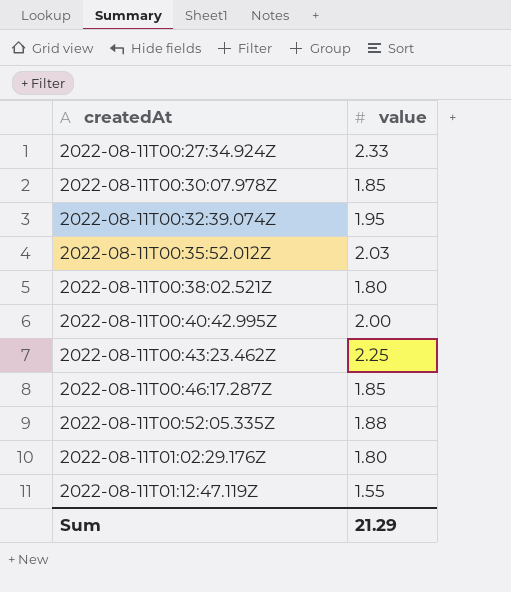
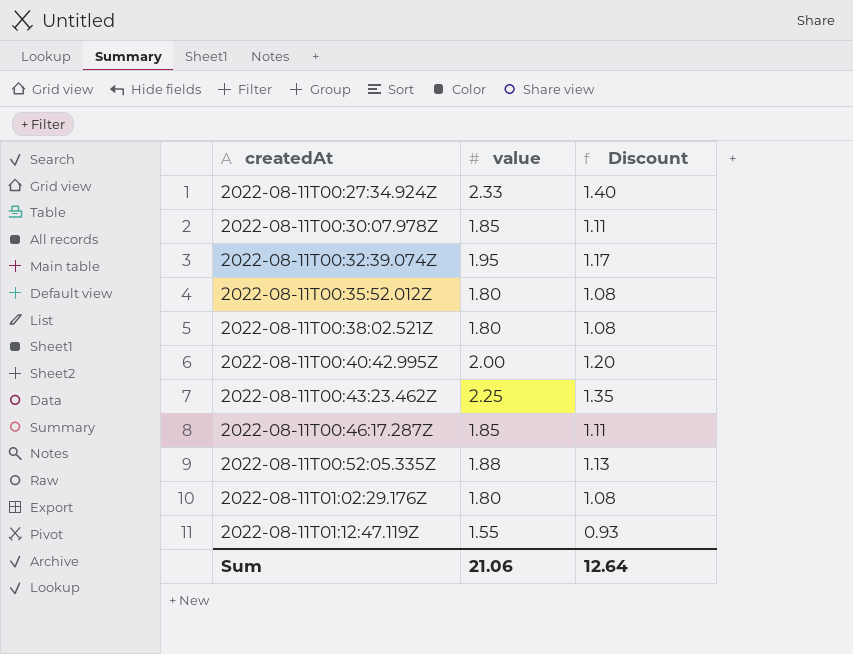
column Discount | formula: none -> [value] * 0.6
2022-08-11T00:35:52.012Z | value: 2.03 -> 1.80
Sum | value: 21.29 -> 21.06

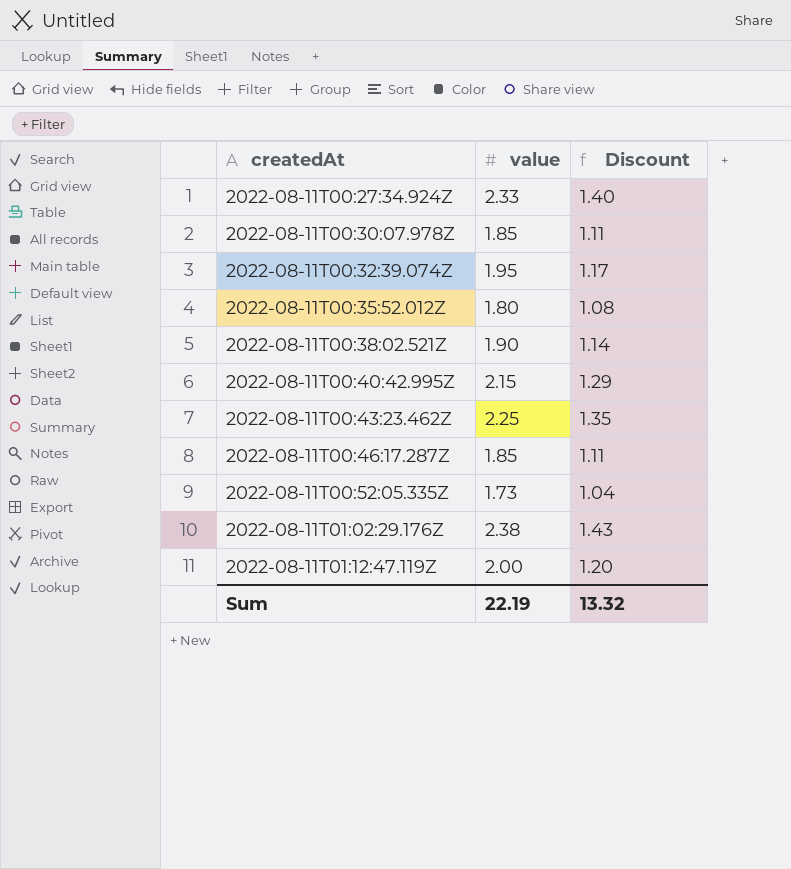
2022-08-11T00:38:02.521Z | value: 1.80 -> 1.90
2022-08-11T00:38:02.521Z | Discount: 1.08 -> 1.14
2022-08-11T00:40:42.995Z | value: 2.00 -> 2.15
2022-08-11T00:40:42.995Z | Discount: 1.20 -> 1.29
2022-08-11T00:52:05.335Z | value: 1.88 -> 1.73
2022-08-11T00:52:05.335Z | Discount: 1.13 -> 1.04
2022-08-11T01:02:29.176Z | value: 1.80 -> 2.38
2022-08-11T01:02:29.176Z | Discount: 1.08 -> 1.43
2022-08-11T01:12:47.119Z | value: 1.55 -> 2.00
2022-08-11T01:12:47.119Z | Discount: 0.93 -> 1.20
Sum | value: 21.06 -> 22.19
Sum | Discount: 12.64 -> 13.32

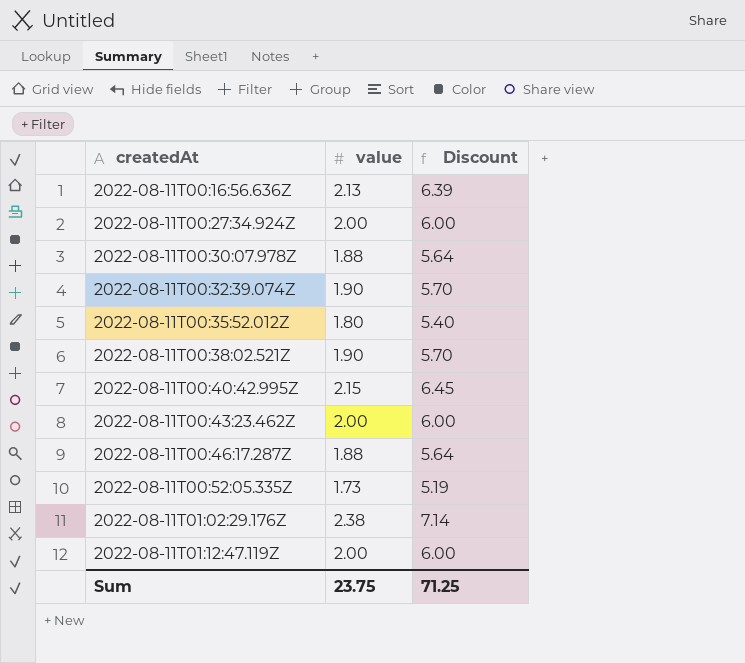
column Discount | formula: [value] * 0.6 -> [value] * 3
row 2022-08-11T00:16:56.636Z: none -> 2.13 | 6.39
2022-08-11T00:27:34.924Z | value: 2.33 -> 2.00
2022-08-11T00:30:07.978Z | value: 1.85 -> 1.88
2022-08-11T00:32:39.074Z | value: 1.95 -> 1.90
2022-08-11T00:43:23.462Z | value: 2.25 -> 2.00
2022-08-11T00:46:17.287Z | value: 1.85 -> 1.88
Sum | value: 22.19 -> 23.75
Sum | Discount: 13.32 -> 71.25

